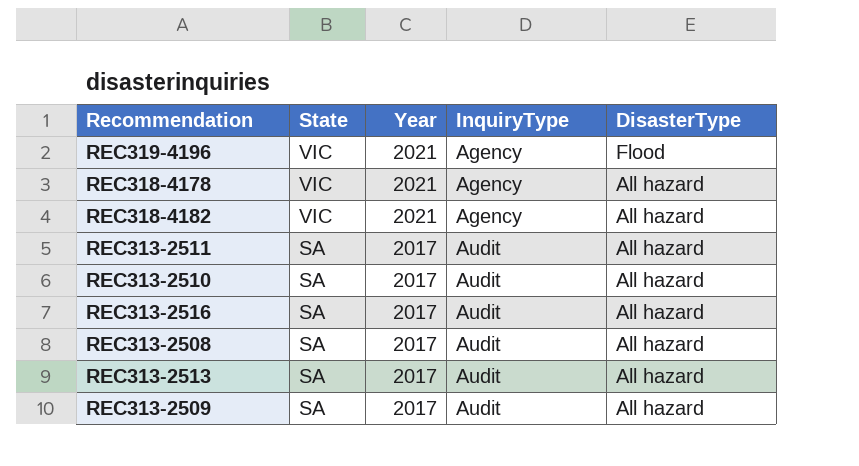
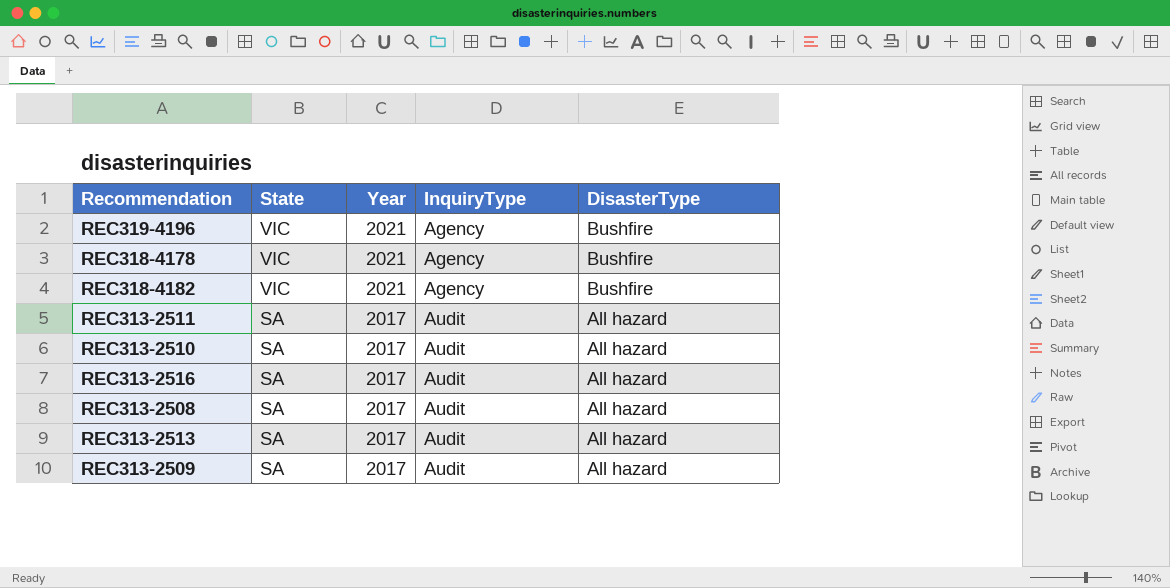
REC319-4196 | DisasterType: Flood -> Bushfire
REC318-4178 | DisasterType: All hazard -> Bushfire
REC318-4182 | DisasterType: All hazard -> Bushfire

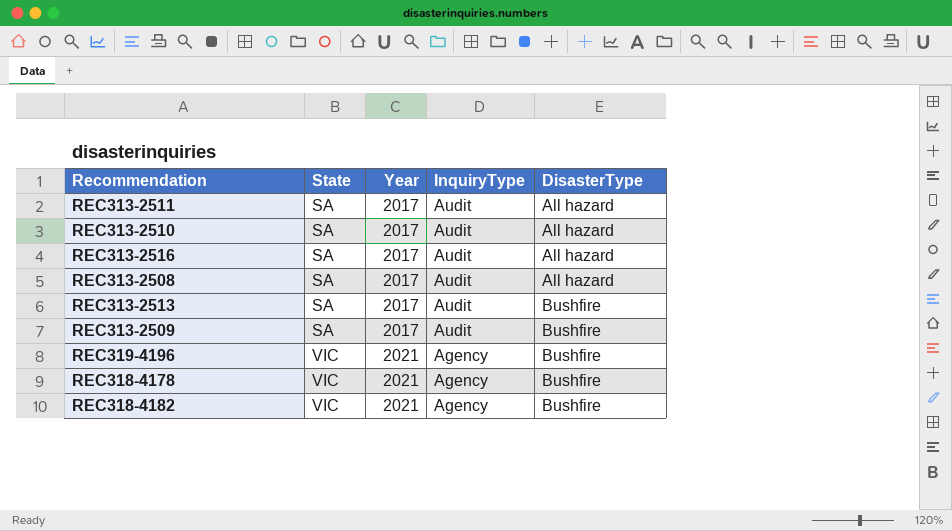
row order: State descending -> State ascending
REC313-2513 | DisasterType: All hazard -> Bushfire
REC313-2509 | DisasterType: All hazard -> Bushfire

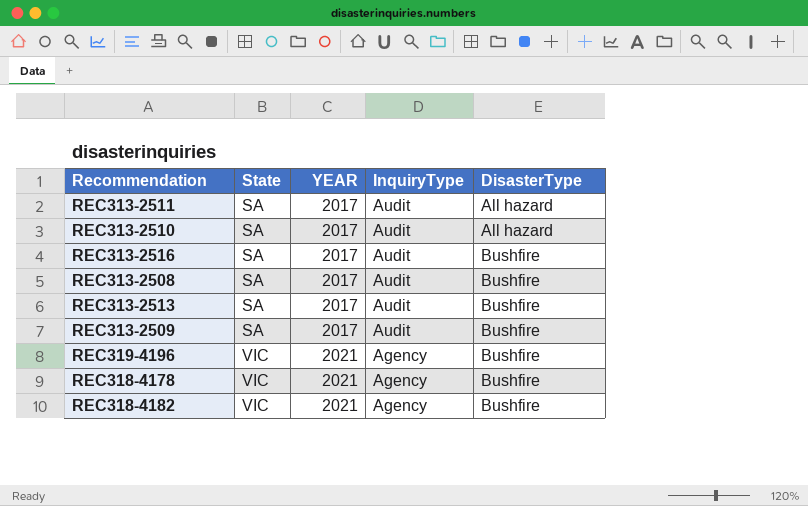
column name: Year -> YEAR
REC313-2516 | DisasterType: All hazard -> Bushfire
REC313-2508 | DisasterType: All hazard -> Bushfire

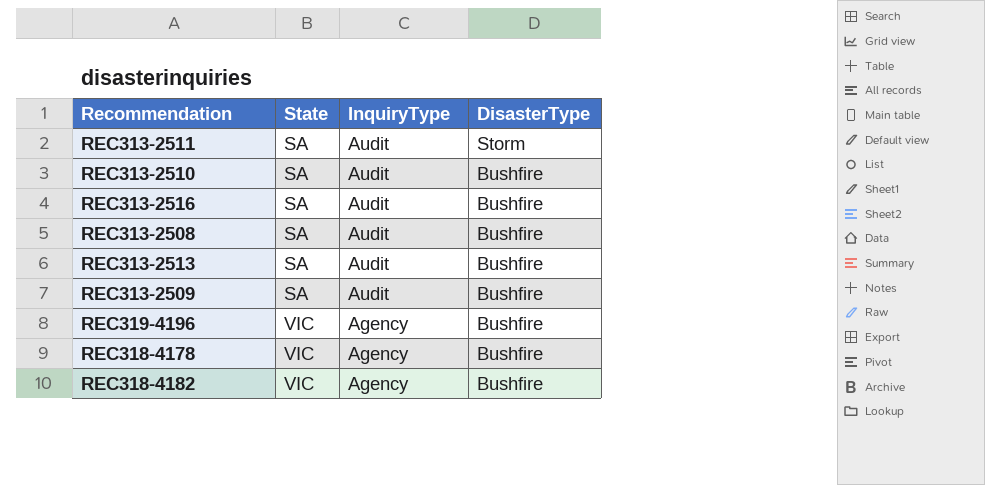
column YEAR | position: 3 -> none
REC313-2511 | DisasterType: All hazard -> Storm
REC313-2510 | DisasterType: All hazard -> Bushfire

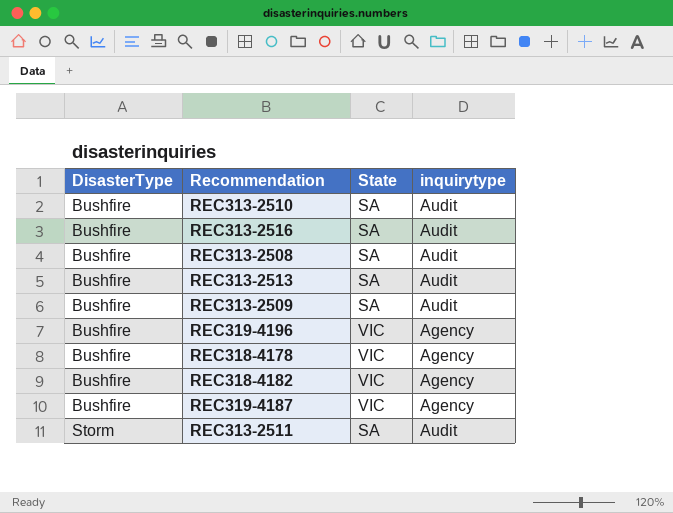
row order: State ascending -> DisasterType ascending
column DisasterType | position: 4 -> 1
column name: InquiryType -> inquirytype
row REC319-4187: none -> Bushfire | VIC | Agency

